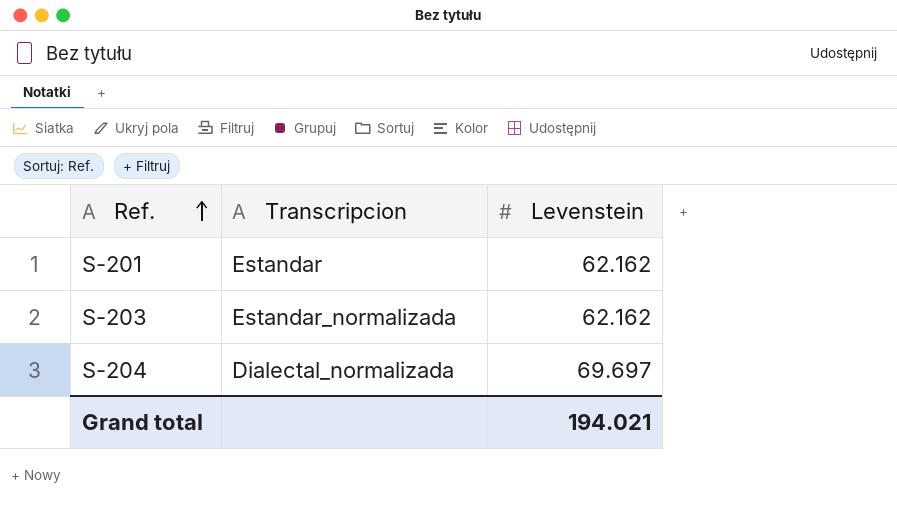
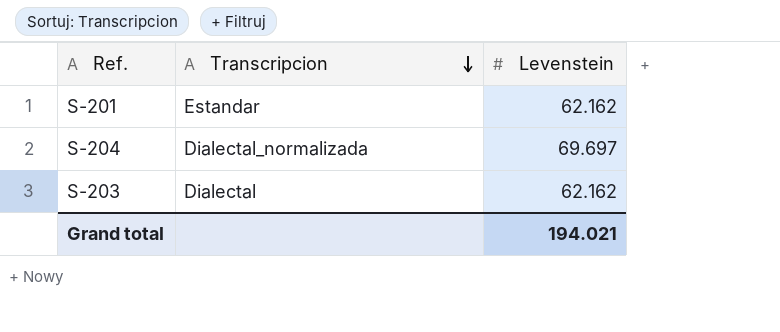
row order: Ref. ascending -> Transcripcion descending
S-203 | Transcripcion: Estandar_normalizada -> Dialectal

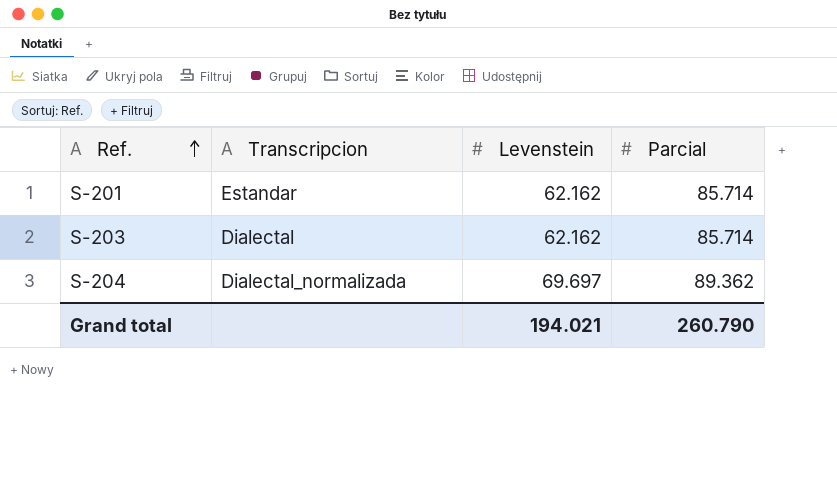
row order: Transcripcion descending -> Ref. ascending
column Parcial | position: none -> 4

